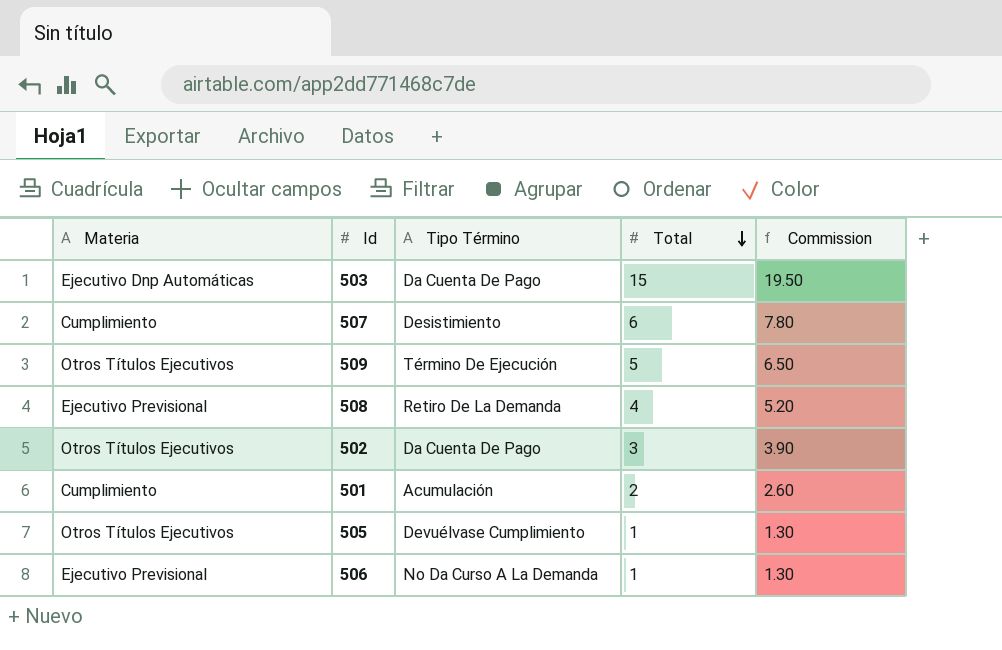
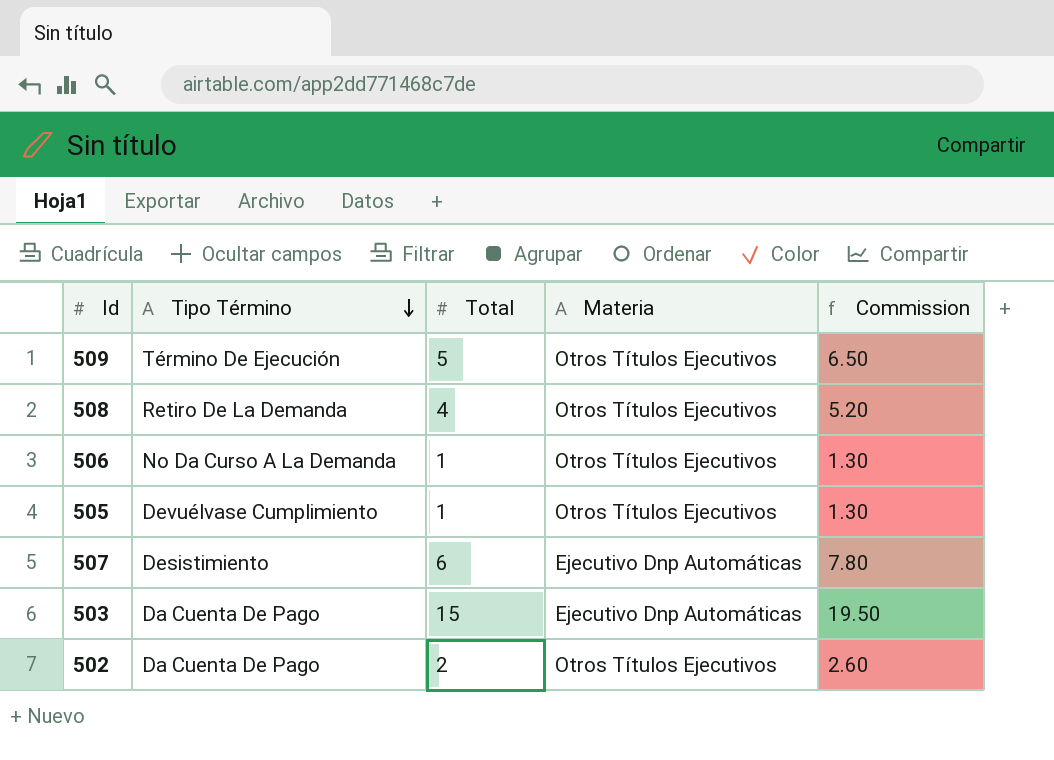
row order: Total descending -> Tipo Término descending
column Materia | position: 1 -> 4
row 501: Cumplimiento | Acumulación | 2 | 2.60 -> none
508 | Materia: Ejecutivo Previsional -> Otros Títulos Ejecutivos
506 | Materia: Ejecutivo Previsional -> Otros Títulos Ejecutivos
507 | Materia: Cumplimiento -> Ejecutivo Dnp Automáticas
502 | Total: 3 -> 2
502 | Commission: 3.90 -> 2.60

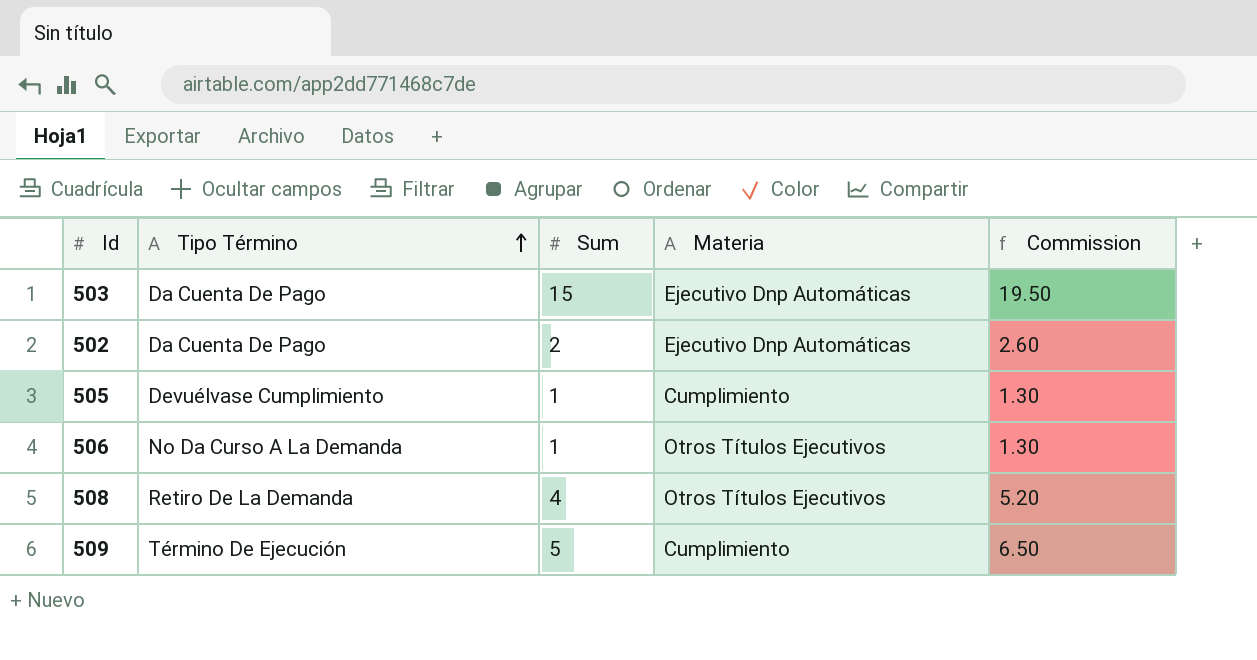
row order: Tipo Término descending -> Tipo Término ascending
column name: Total -> Sum
row 507: Desistimiento | 6 | Ejecutivo Dnp Automáticas | 7.80 -> none
502 | Materia: Otros Títulos Ejecutivos -> Ejecutivo Dnp Automáticas
505 | Materia: Otros Títulos Ejecutivos -> Cumplimiento
509 | Materia: Otros Títulos Ejecutivos -> Cumplimiento

